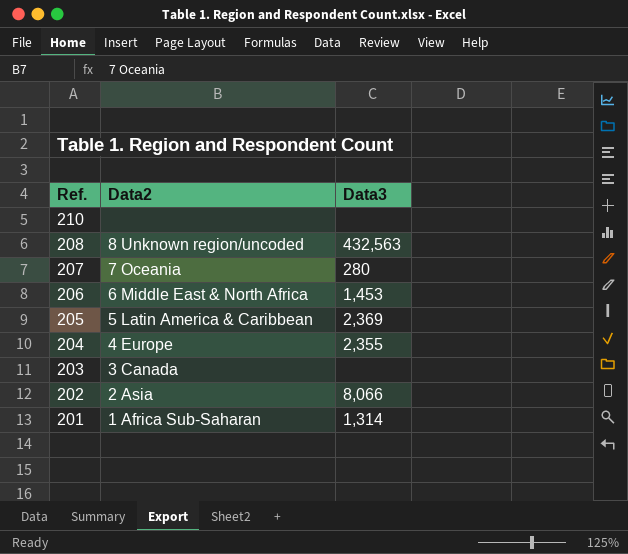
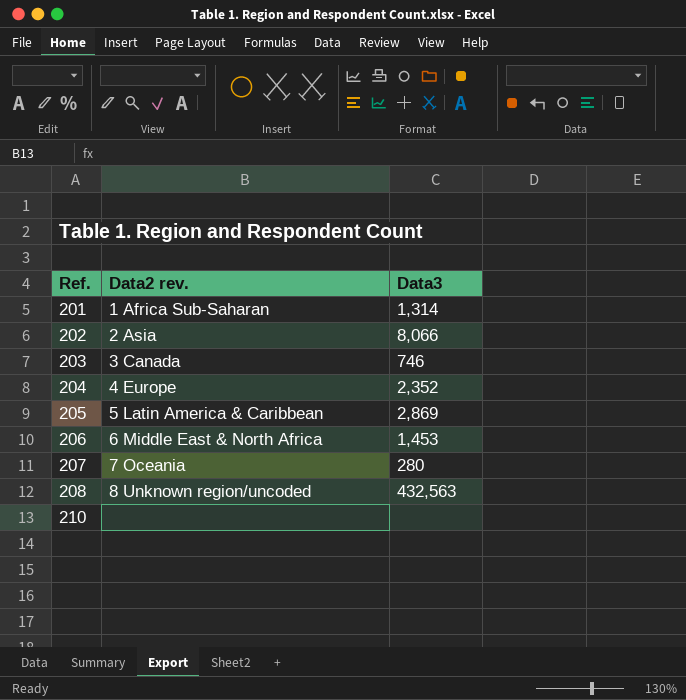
row order: Ref. descending -> Ref. ascending
column name: Data2 -> Data2 rev.
203 | Data3: none -> 746
204 | Data3: 2,355 -> 2,352
205 | Data3: 2,369 -> 2,869

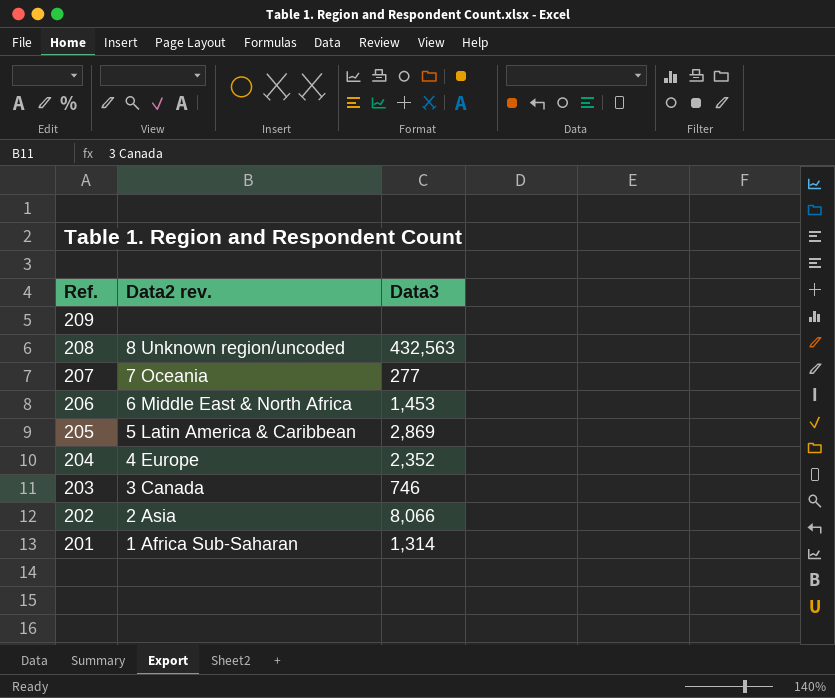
row order: Ref. ascending -> Ref. descending
row 210: none | none -> none
row 209: none -> none | none
207 | Data3: 280 -> 277

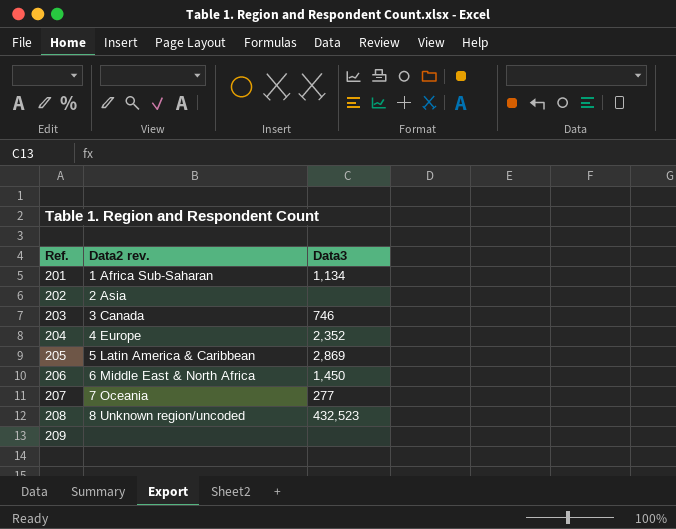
row order: Ref. descending -> Ref. ascending
201 | Data3: 1,314 -> 1,134
202 | Data3: 8,066 -> none
206 | Data3: 1,453 -> 1,450
208 | Data3: 432,563 -> 432,523

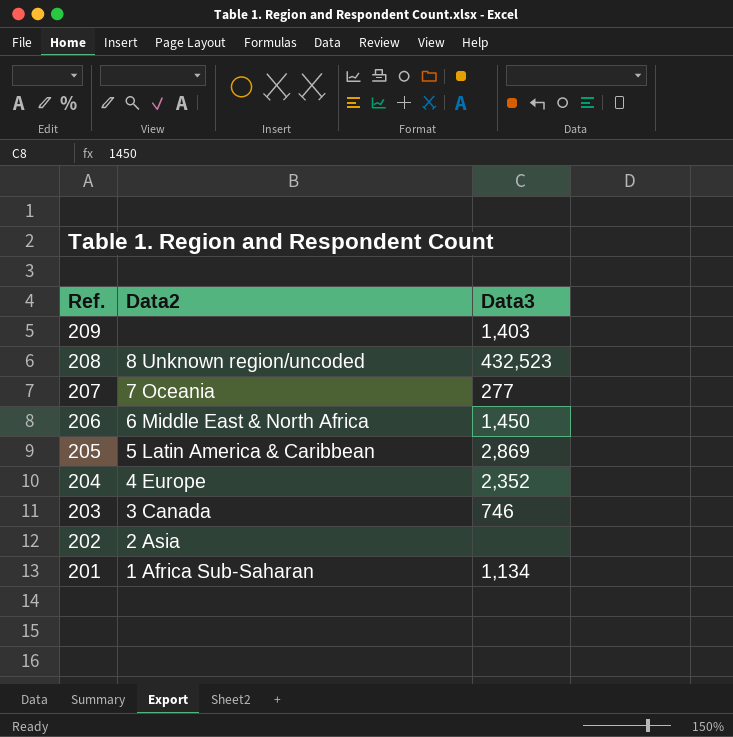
row order: Ref. ascending -> Ref. descending
column name: Data2 rev. -> Data2
209 | Data3: none -> 1,403

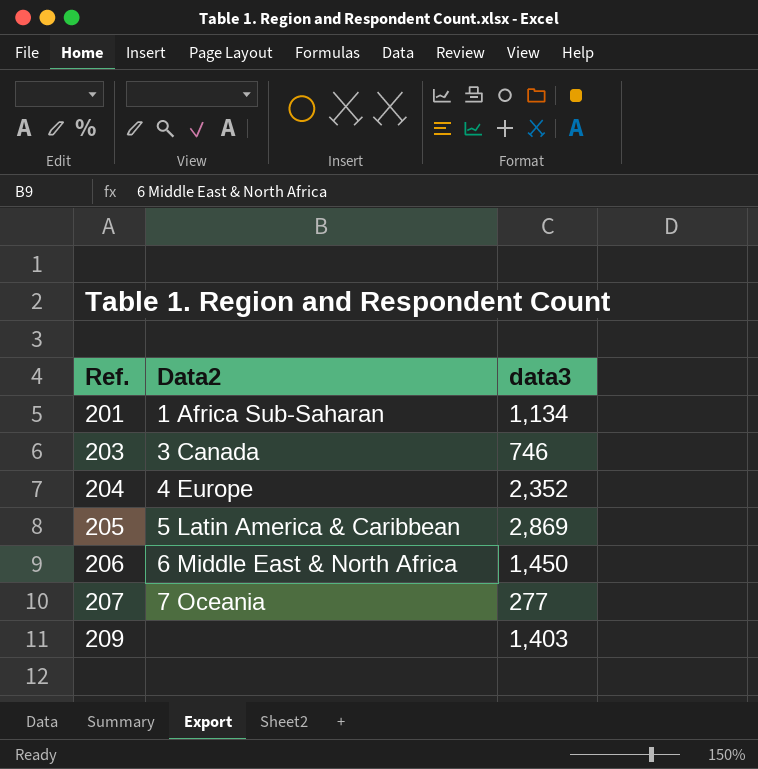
row order: Ref. descending -> Ref. ascending
column name: Data3 -> data3
row 208: 8 Unknown region/uncoded | 432,523 -> none
row 202: 2 Asia | none -> none

